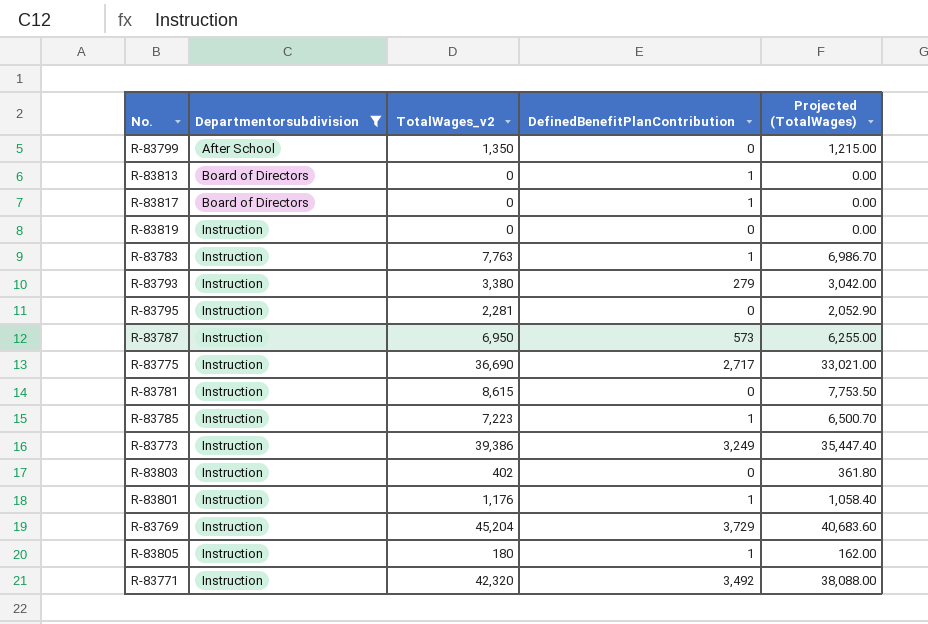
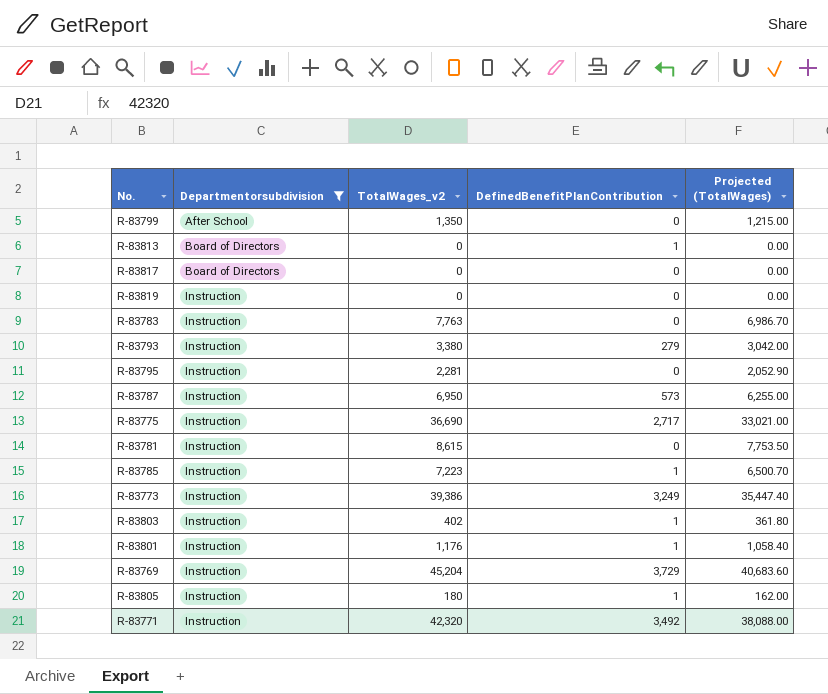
R-83817 | DefinedBenefitPlanContribution: 1 -> 0
R-83783 | DefinedBenefitPlanContribution: 1 -> 0
R-83803 | DefinedBenefitPlanContribution: 0 -> 1

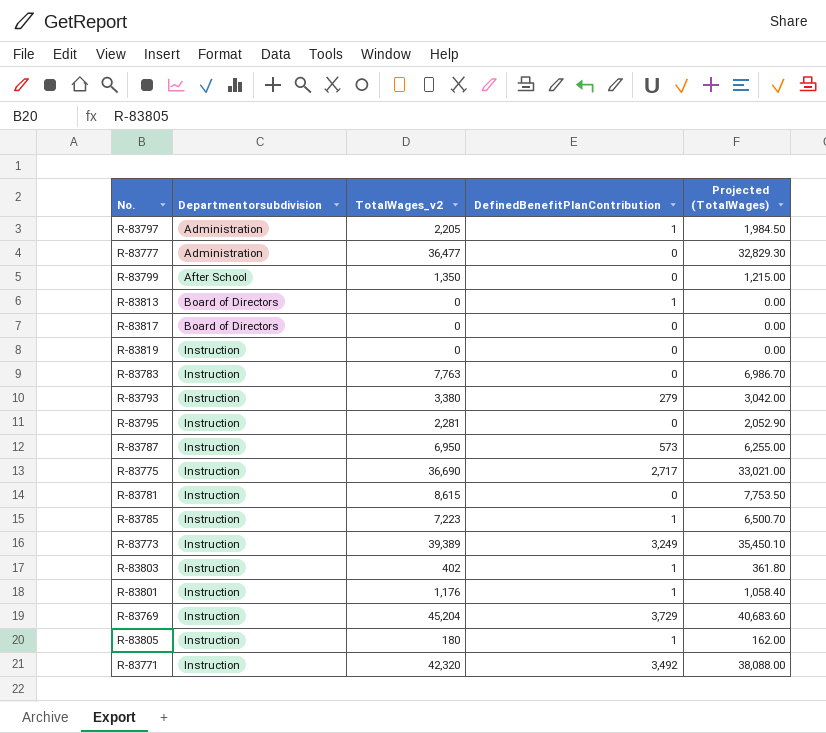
filter: Departmentorsubdivision != Administration -> none
R-83773 | TotalWages_v2: 39,386 -> 39,389
R-83773 | Projected (TotalWages): 35,447.40 -> 35,450.10

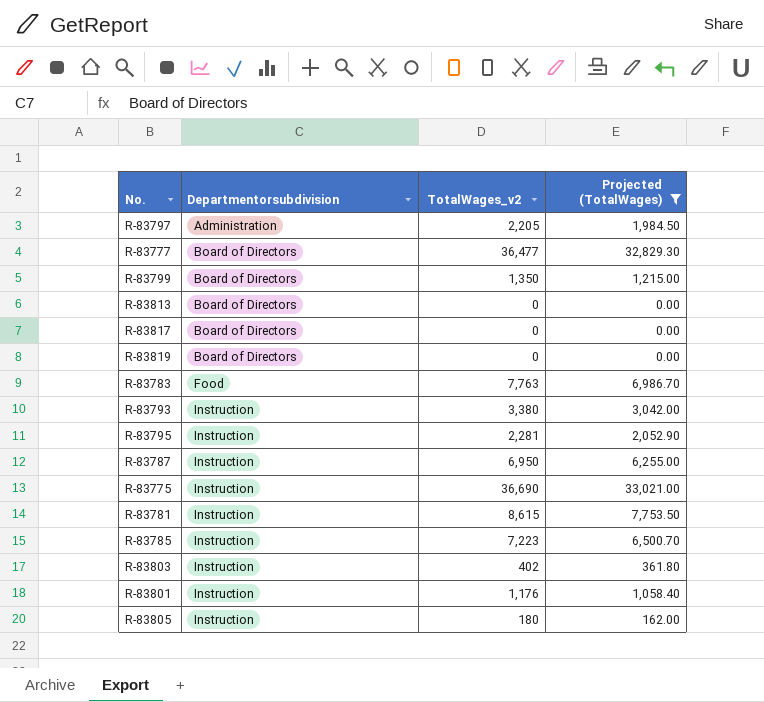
filter: none -> Projected (TotalWages) <= 33,021.00
column DefinedBenefitPlanContribution | position: 4 -> none
R-83777 | Departmentorsubdivision: Administration -> Board of Directors
R-83799 | Departmentorsubdivision: After School -> Board of Directors
R-83819 | Departmentorsubdivision: Instruction -> Board of Directors
R-83783 | Departmentorsubdivision: Instruction -> Food

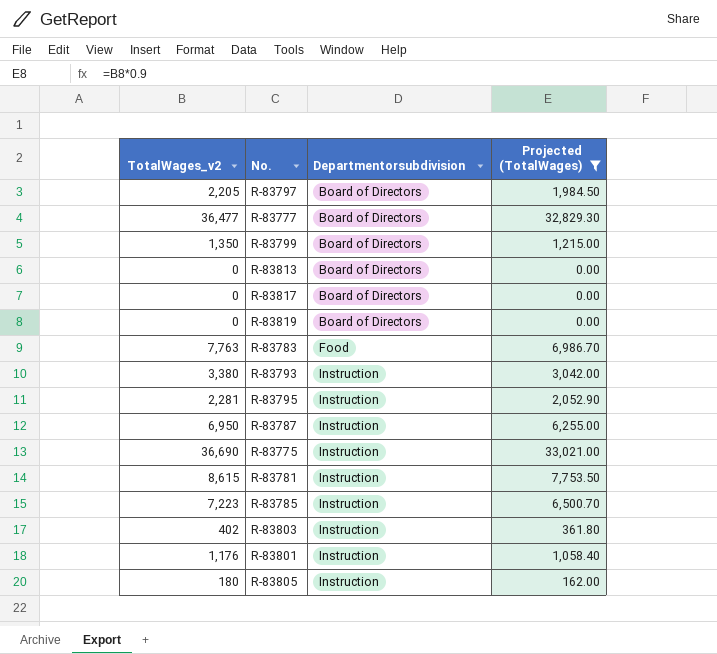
column TotalWages_v2 | position: 3 -> 1
R-83797 | Departmentorsubdivision: Administration -> Board of Directors

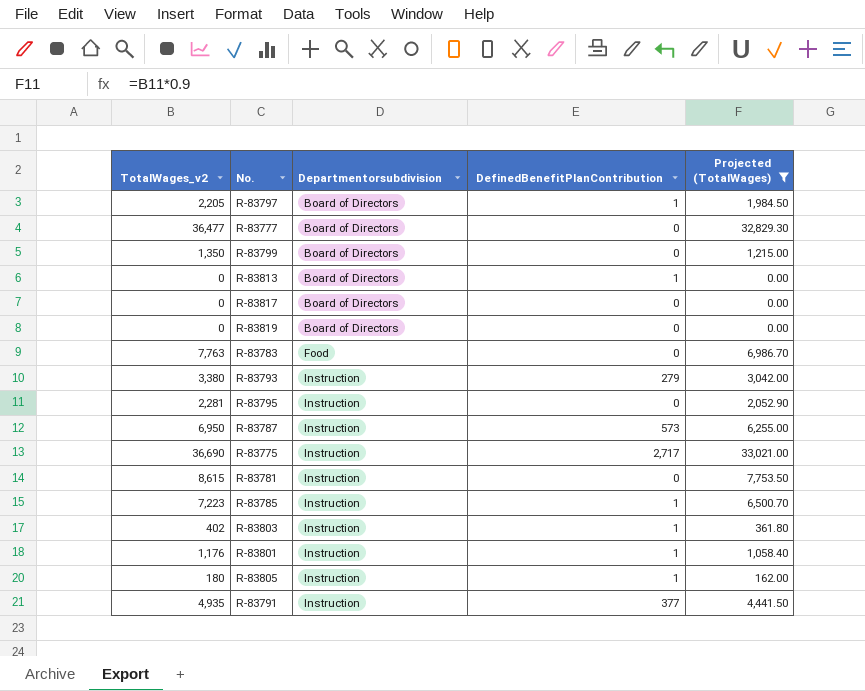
column DefinedBenefitPlanContribution | position: none -> 4
row R-83791: none -> 4,935 | Instruction | 377 | 4,441.50

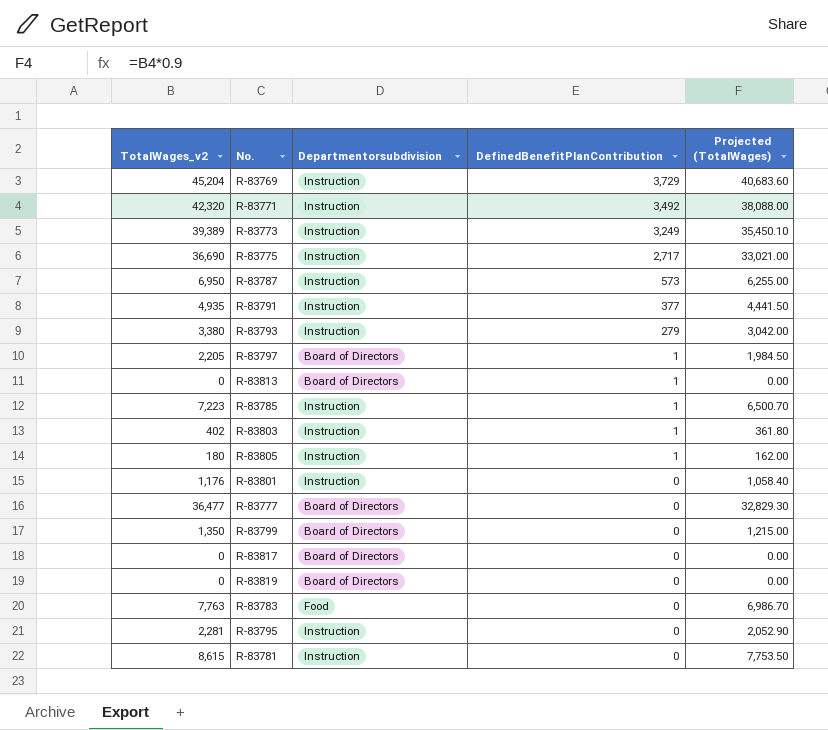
filter: Projected (TotalWages) <= 33,021.00 -> none
row order: Departmentorsubdivision ascending -> DefinedBenefitPlanContribution descending
R-83801 | DefinedBenefitPlanContribution: 1 -> 0

